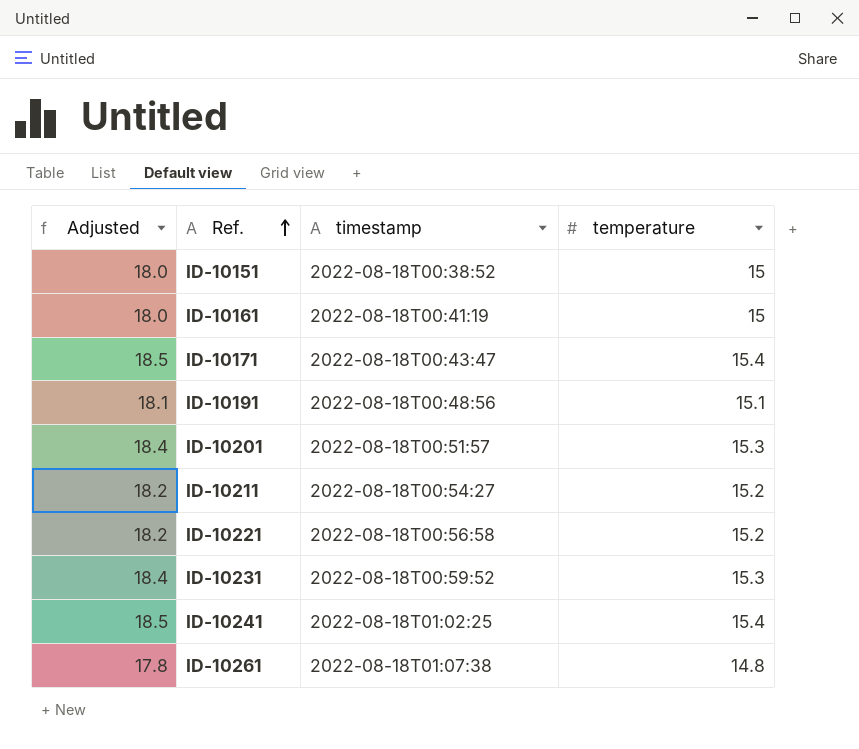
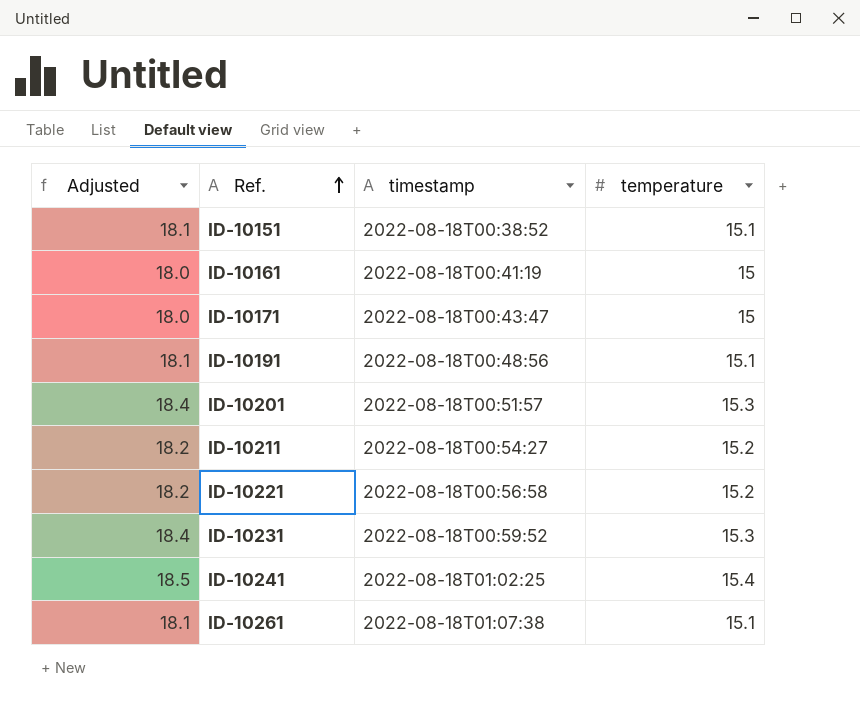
ID-10151 | Adjusted: 18.0 -> 18.1
ID-10151 | temperature: 15 -> 15.1
ID-10171 | Adjusted: 18.5 -> 18.0
ID-10171 | temperature: 15.4 -> 15
ID-10261 | Adjusted: 17.8 -> 18.1
ID-10261 | temperature: 14.8 -> 15.1

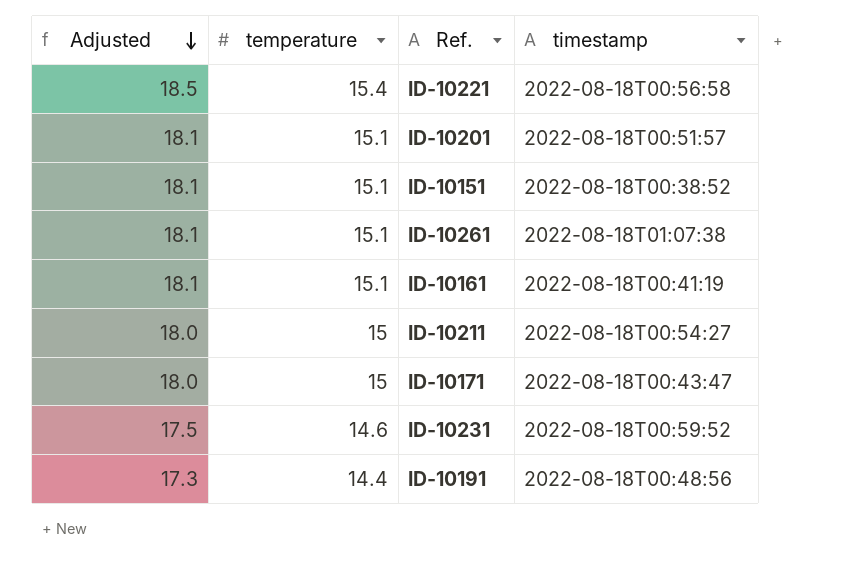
row order: Ref. ascending -> Adjusted descending
column temperature | position: 4 -> 2
row ID-10241: 18.5 | 2022-08-18T01:02:25 | 15.4 -> none
ID-10221 | Adjusted: 18.2 -> 18.5
ID-10221 | temperature: 15.2 -> 15.4
ID-10201 | Adjusted: 18.4 -> 18.1
ID-10201 | temperature: 15.3 -> 15.1
ID-10161 | Adjusted: 18.0 -> 18.1
ID-10161 | temperature: 15 -> 15.1
ID-10211 | Adjusted: 18.2 -> 18.0
ID-10211 | temperature: 15.2 -> 15
ID-10231 | Adjusted: 18.4 -> 17.5
ID-10231 | temperature: 15.3 -> 14.6
ID-10191 | Adjusted: 18.1 -> 17.3
ID-10191 | temperature: 15.1 -> 14.4

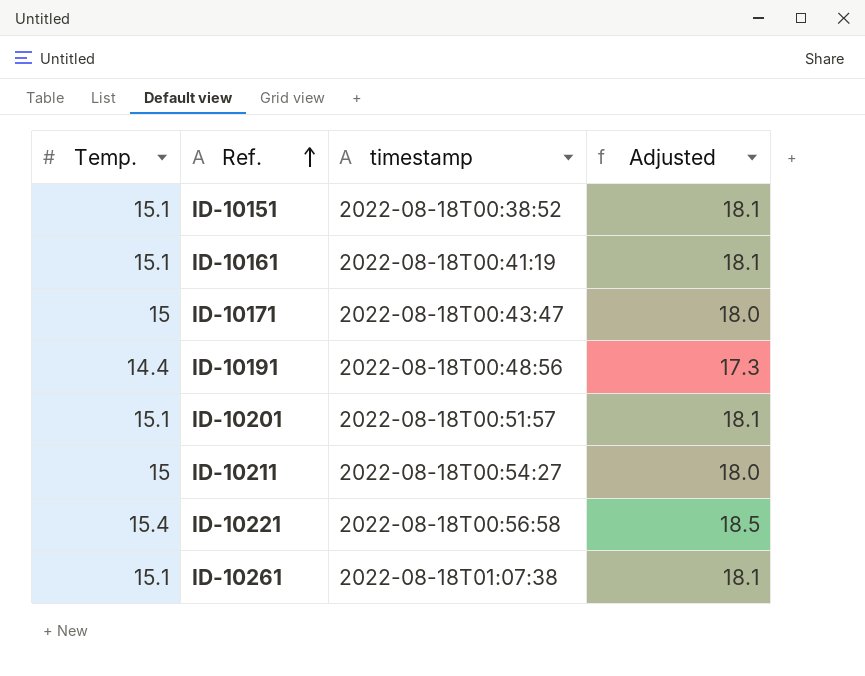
row order: Adjusted descending -> Ref. ascending
column name: temperature -> Temp.
column Adjusted | position: 1 -> 4
row ID-10231: 17.5 | 14.6 | 2022-08-18T00:59:52 -> none

